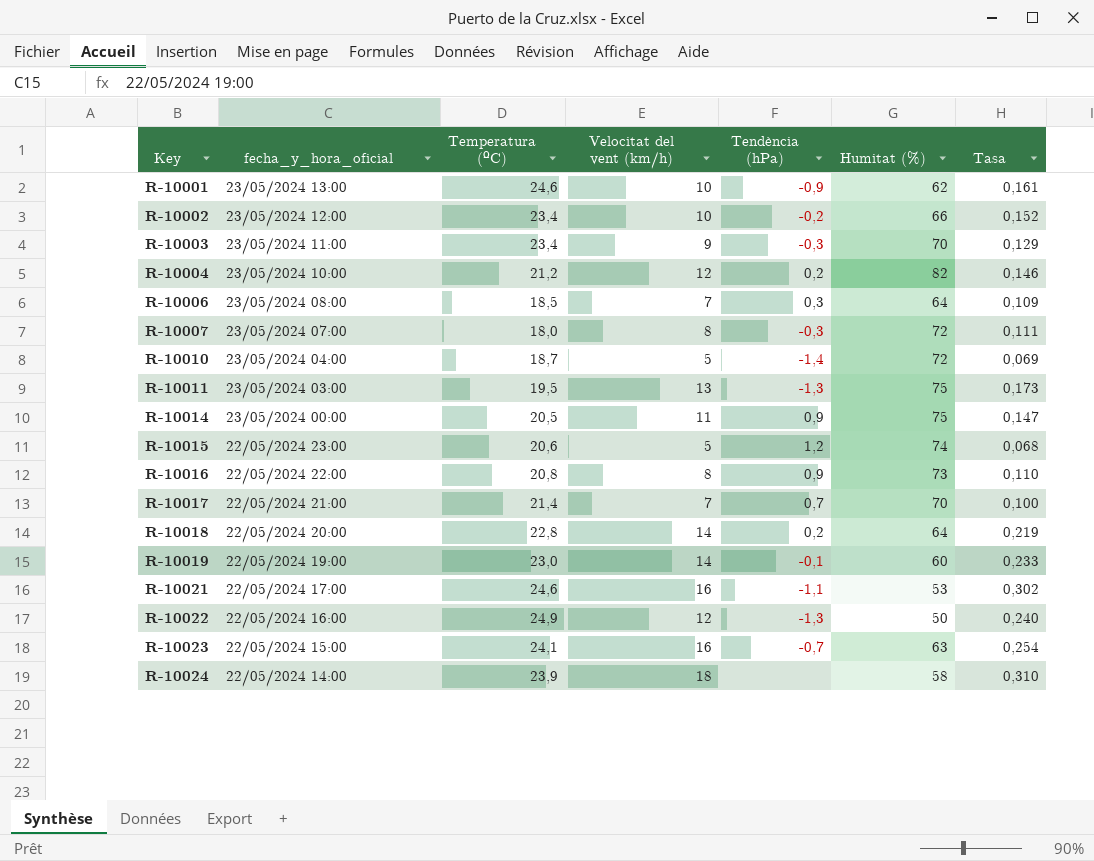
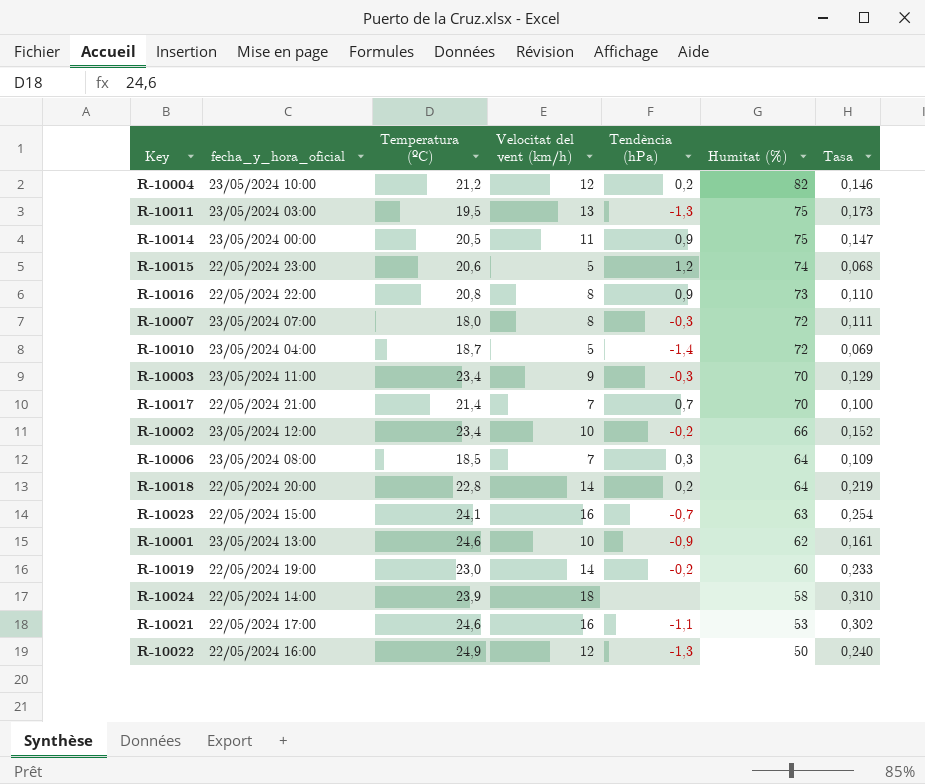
row order: Key ascending -> Humitat (%) descending
R-10019 | Tendència (hPa): -0,1 -> -0,2

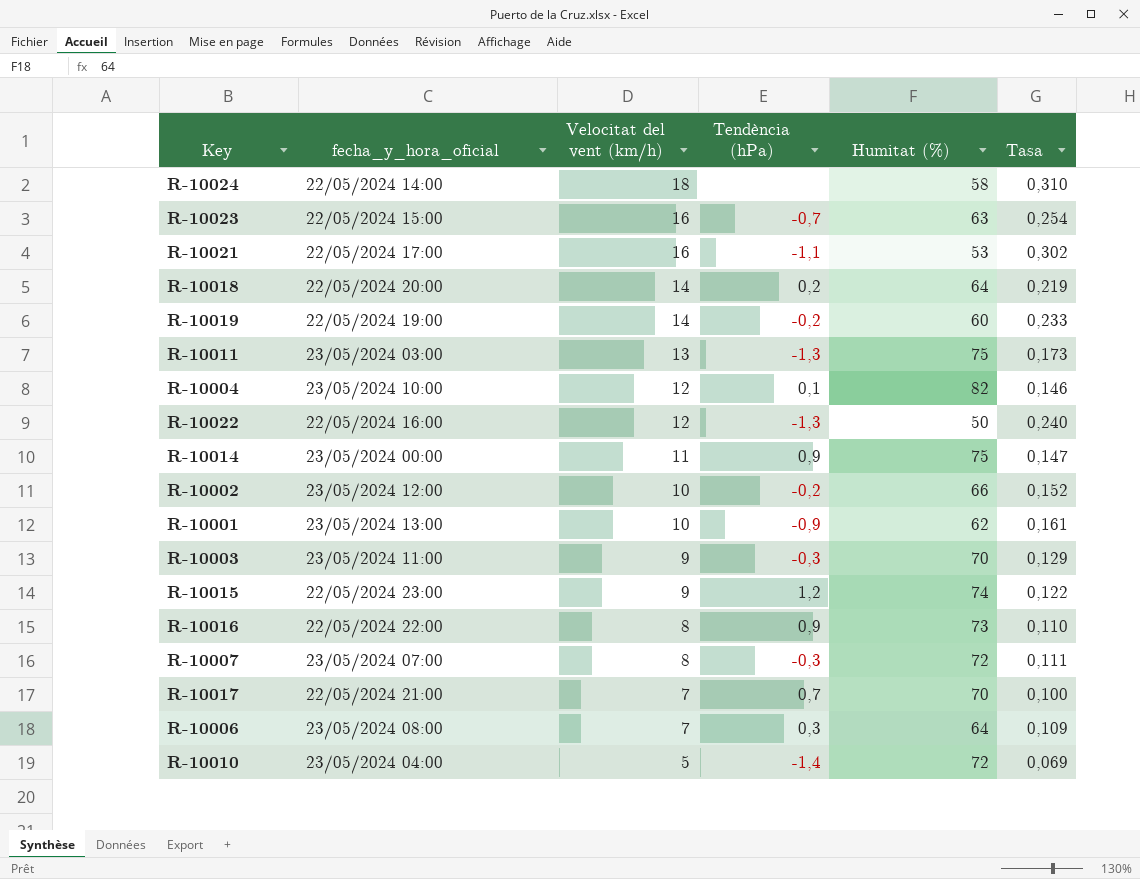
row order: Humitat (%) descending -> Velocitat del vent (km/h) descending
column Temperatura (ºC) | position: 3 -> none
R-10004 | Tendència (hPa): 0,2 -> 0,1
R-10015 | Velocitat del vent (km/h): 5 -> 9
R-10015 | Tasa: 0,068 -> 0,122

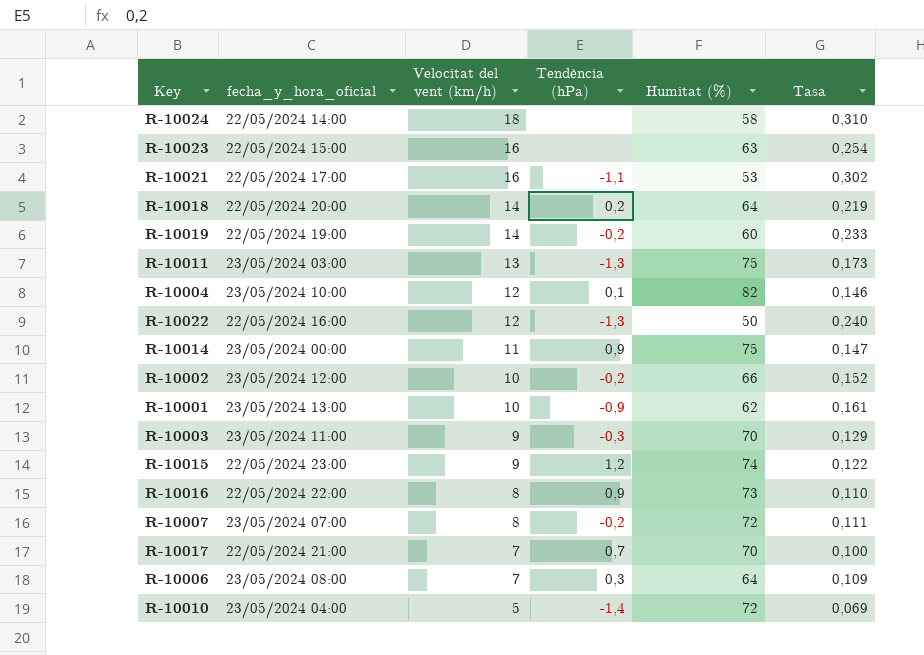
R-10023 | Tendència (hPa): -0,7 -> none
R-10007 | Tendència (hPa): -0,3 -> -0,2

